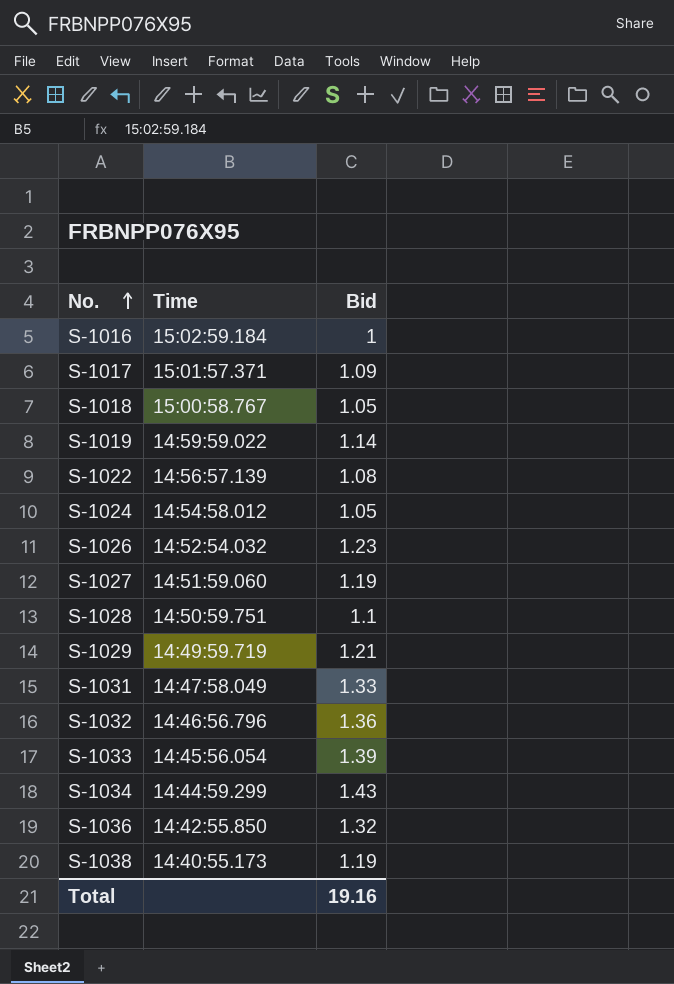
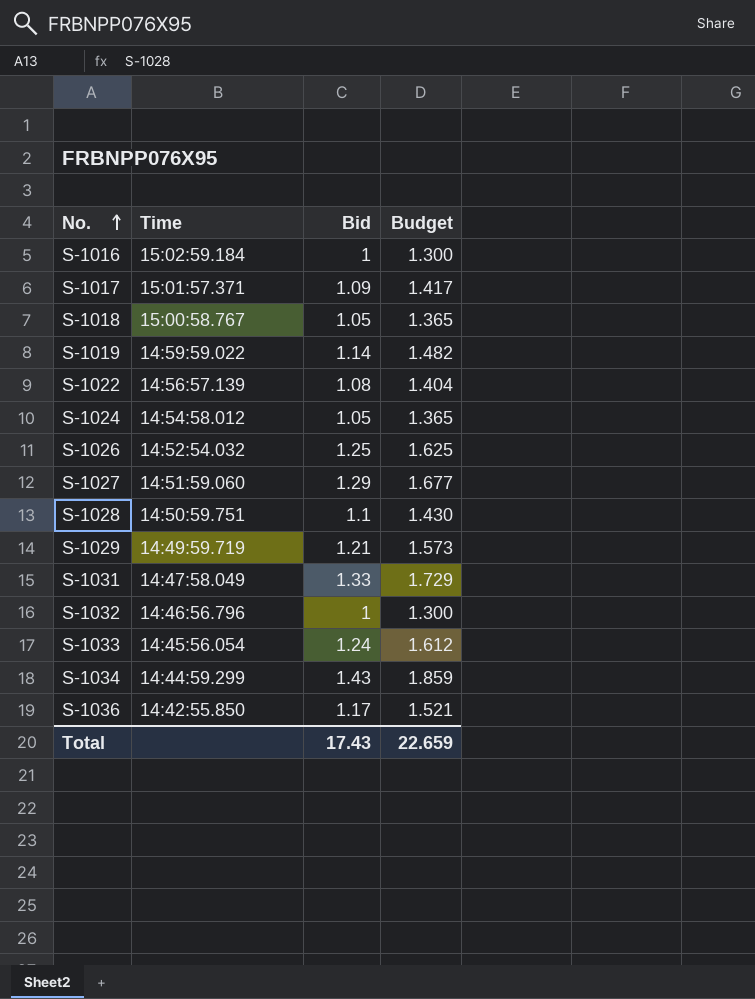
column Budget | formula: none -> [Bid] * 1.3
row S-1038: 14:40:55.173 | 1.19 -> none
S-1026 | Bid: 1.23 -> 1.25
S-1027 | Bid: 1.19 -> 1.29
S-1032 | Bid: 1.36 -> 1
S-1033 | Bid: 1.39 -> 1.24
S-1036 | Bid: 1.32 -> 1.17
Total | Bid: 19.16 -> 17.43

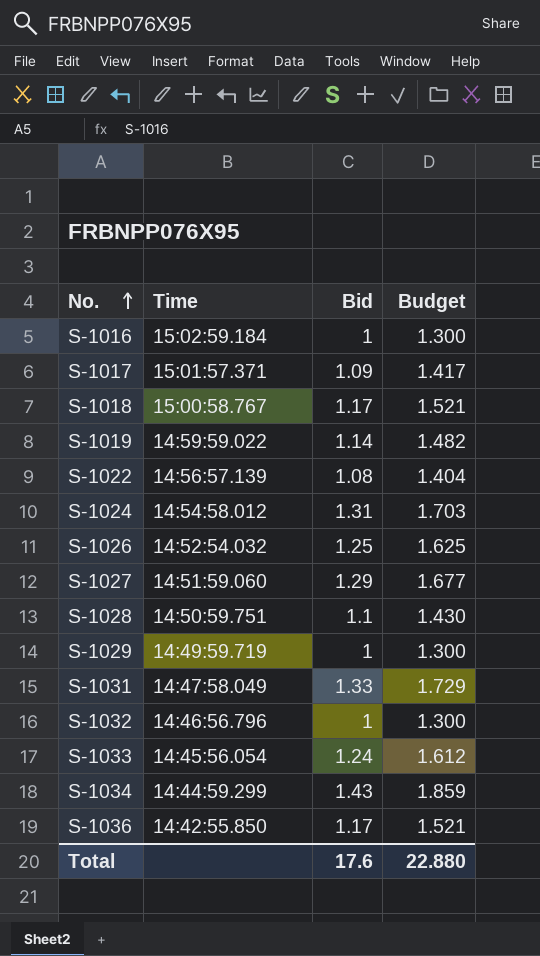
S-1018 | Bid: 1.05 -> 1.17
S-1018 | Budget: 1.365 -> 1.521
S-1024 | Bid: 1.05 -> 1.31
S-1024 | Budget: 1.365 -> 1.703
S-1029 | Bid: 1.21 -> 1
S-1029 | Budget: 1.573 -> 1.300
Total | Bid: 17.43 -> 17.6
Total | Budget: 22.659 -> 22.880

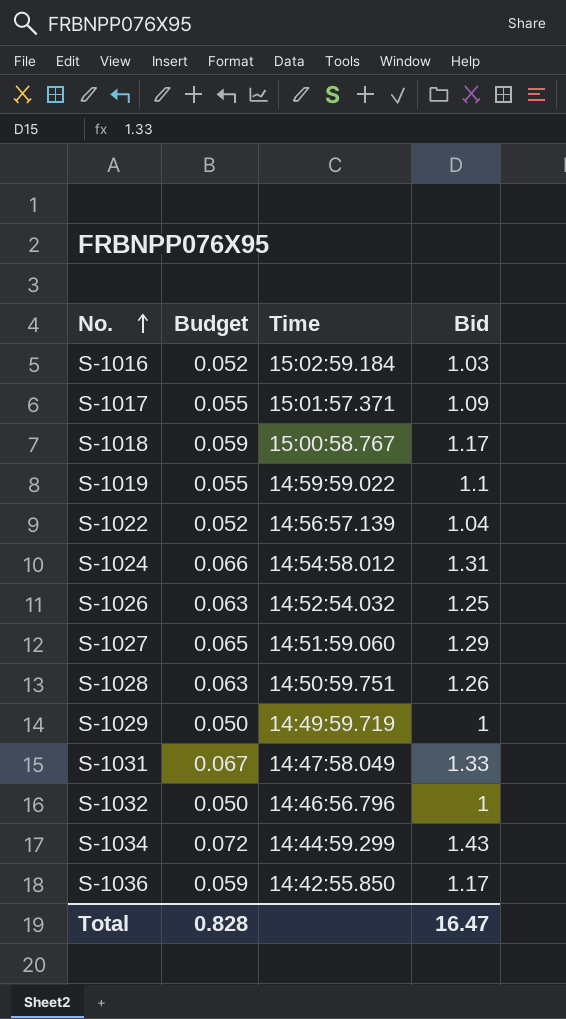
column Budget | formula: [Bid] * 1.3 -> [Bid] * 0.05
column Budget | position: 4 -> 2
row S-1033: 14:45:56.054 | 1.24 | 1.612 -> none
S-1016 | Bid: 1 -> 1.03
S-1019 | Bid: 1.14 -> 1.1
S-1022 | Bid: 1.08 -> 1.04
S-1028 | Bid: 1.1 -> 1.26
Total | Budget: 22.880 -> 0.828
Total | Bid: 17.6 -> 16.47

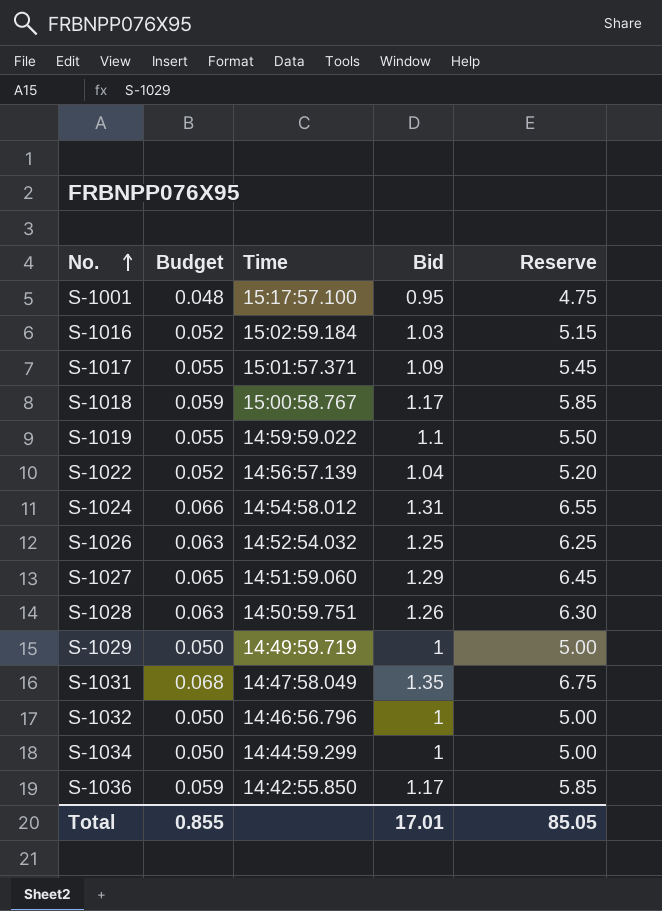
column Reserve | formula: none -> [Bid] * 5
row S-1001: none -> 0.048 | 15:17:57.100 | 0.95 | 4.75
S-1031 | Budget: 0.067 -> 0.068
S-1031 | Bid: 1.33 -> 1.35
S-1034 | Budget: 0.072 -> 0.050
S-1034 | Bid: 1.43 -> 1
Total | Budget: 0.828 -> 0.855
Total | Bid: 16.47 -> 17.01

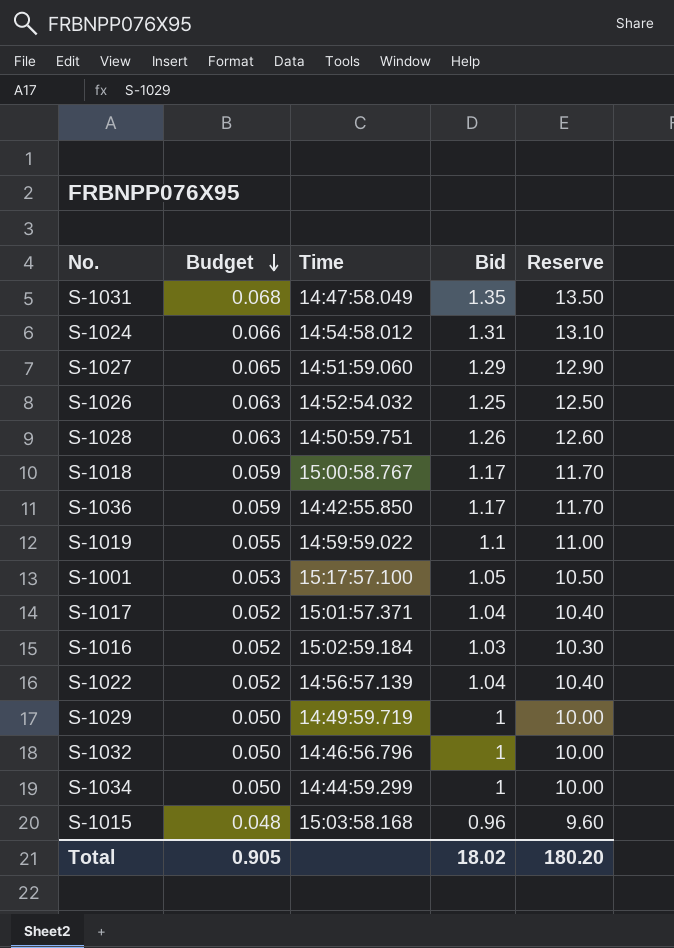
row order: No. ascending -> Budget descending
column Reserve | formula: [Bid] * 5 -> [Bid] * 10
S-1001 | Budget: 0.048 -> 0.053
S-1001 | Bid: 0.95 -> 1.05
S-1017 | Budget: 0.055 -> 0.052
S-1017 | Bid: 1.09 -> 1.04
row S-1015: none -> 0.048 | 15:03:58.168 | 0.96 | 9.60
Total | Budget: 0.855 -> 0.905
Total | Bid: 17.01 -> 18.02
Total | Reserve: 85.05 -> 180.20

